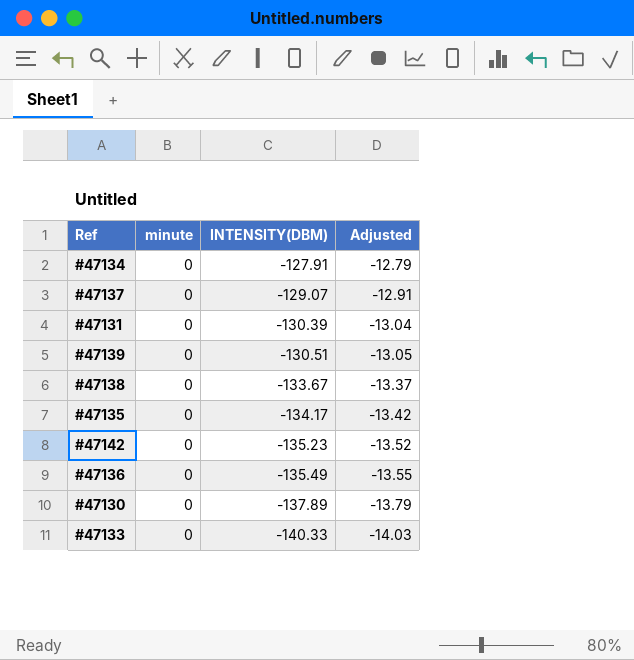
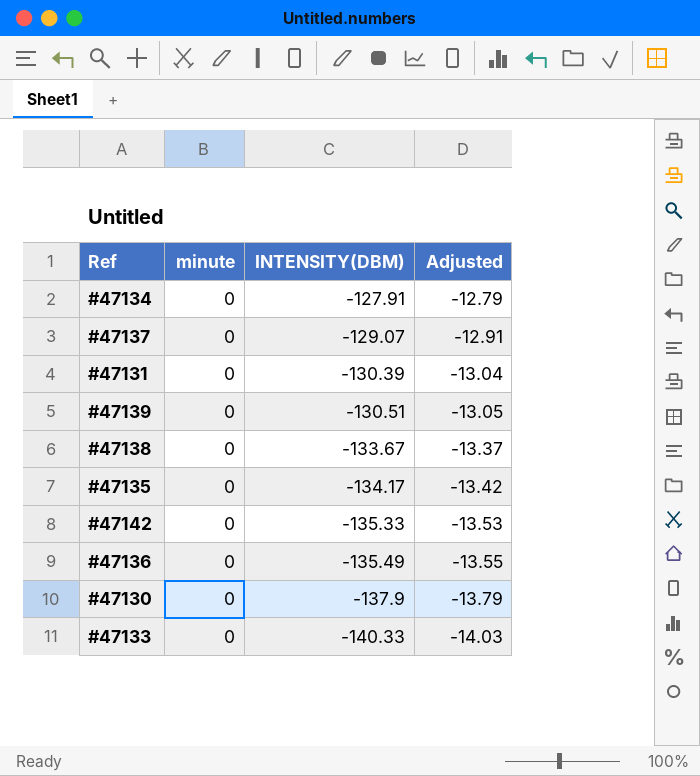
#47142 | INTENSITY(DBM): -135.23 -> -135.33
#47142 | Adjusted: -13.52 -> -13.53
#47130 | INTENSITY(DBM): -137.89 -> -137.9

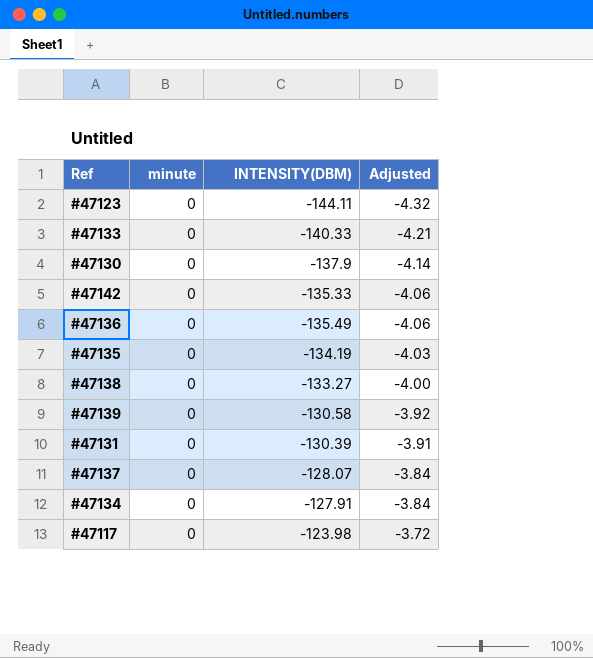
row order: INTENSITY(DBM) descending -> Adjusted ascending
column Adjusted | formula: [INTENSITY(DBM)] * 0.1 -> [INTENSITY(DBM)] * 0.03
row #47123: none -> 0 | -144.11 | -4.32
#47135 | INTENSITY(DBM): -134.17 -> -134.19
#47138 | INTENSITY(DBM): -133.67 -> -133.27
#47139 | INTENSITY(DBM): -130.51 -> -130.58
#47137 | INTENSITY(DBM): -129.07 -> -128.07
row #47117: none -> 0 | -123.98 | -3.72

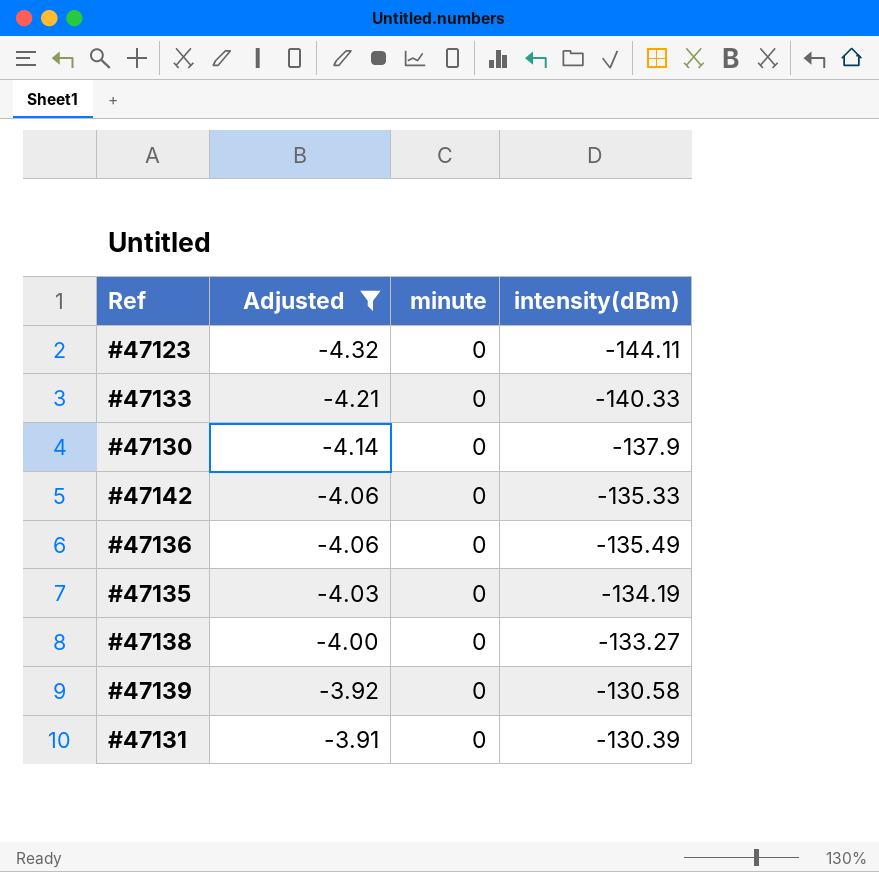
filter: none -> Adjusted <= -3.91
column Adjusted | position: 4 -> 2
column name: INTENSITY(DBM) -> intensity(dBm)

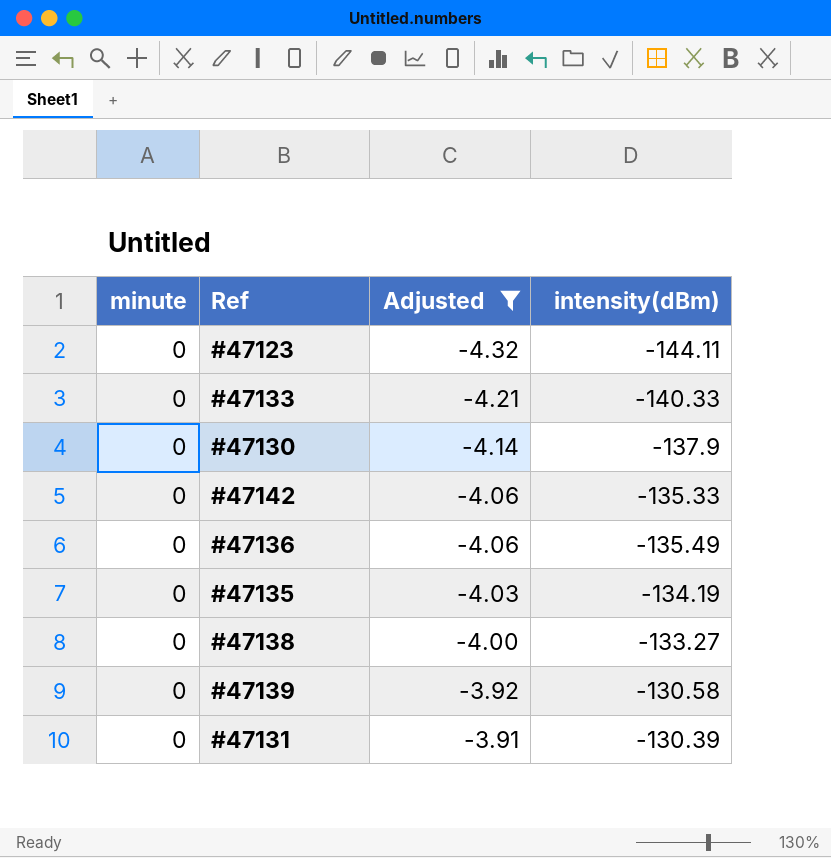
column minute | position: 3 -> 1

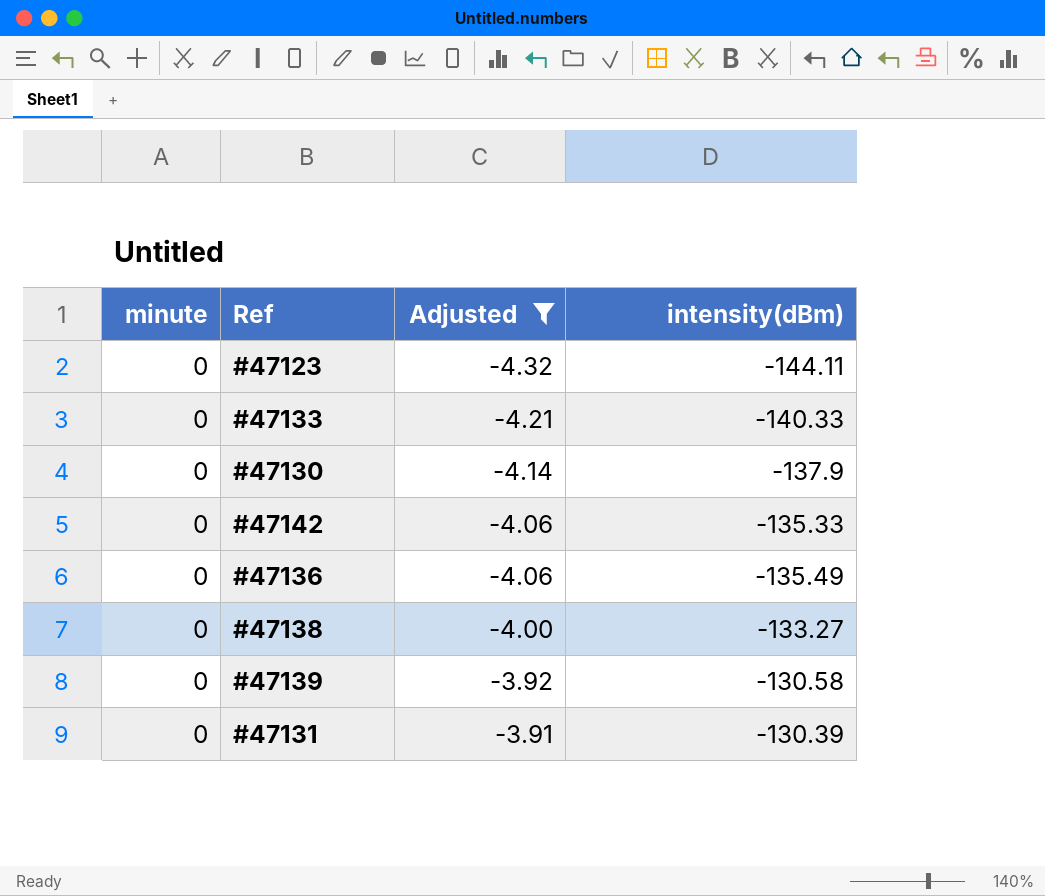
row #47135: 0 | -4.03 | -134.19 -> none

